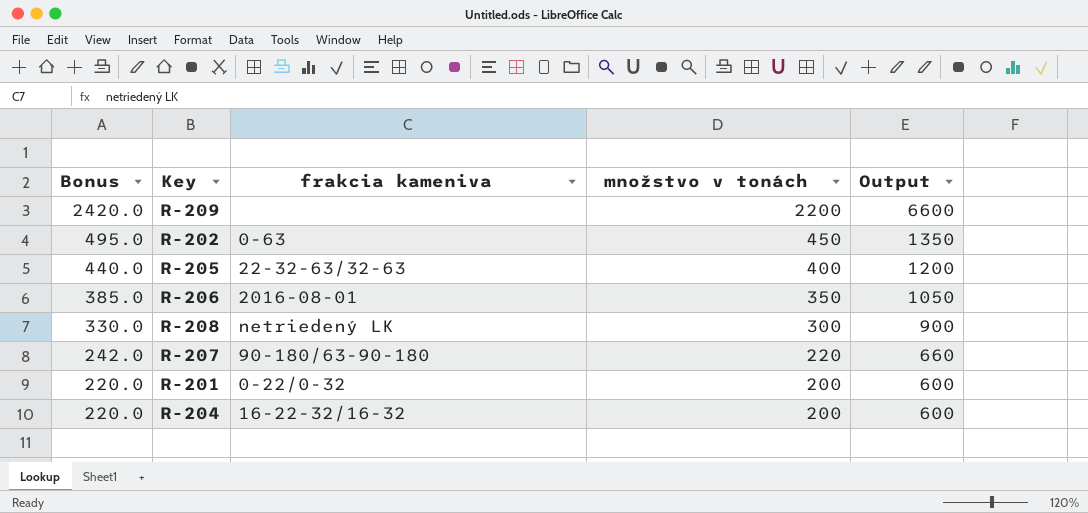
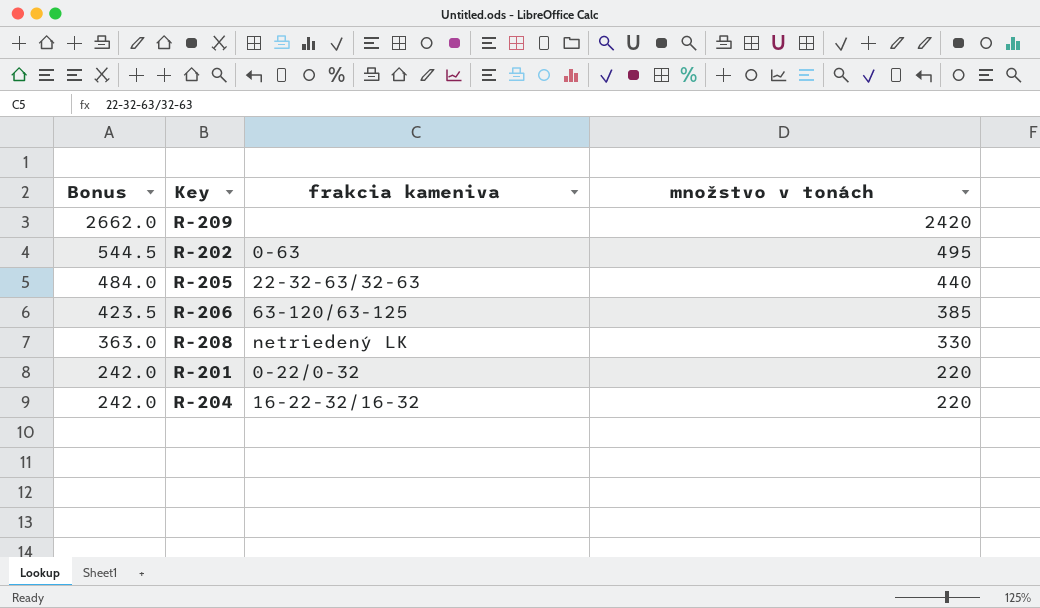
column Output | formula: [množstvo v tonách] * 3 -> none
row R-207: 242.0 | 90-180/63-90-180 | 220 | 660 -> none
R-209 | Bonus: 2420.0 -> 2662.0
R-209 | množstvo v tonách: 2200 -> 2420
R-202 | Bonus: 495.0 -> 544.5
R-202 | množstvo v tonách: 450 -> 495
R-205 | Bonus: 440.0 -> 484.0
R-205 | množstvo v tonách: 400 -> 440
R-206 | Bonus: 385.0 -> 423.5
R-206 | frakcia kameniva: 2016-08-01 -> 63-120/63-125
R-206 | množstvo v tonách: 350 -> 385
R-208 | Bonus: 330.0 -> 363.0
R-208 | množstvo v tonách: 300 -> 330
R-201 | Bonus: 220.0 -> 242.0
R-201 | množstvo v tonách: 200 -> 220
R-204 | Bonus: 220.0 -> 242.0
R-204 | množstvo v tonách: 200 -> 220

